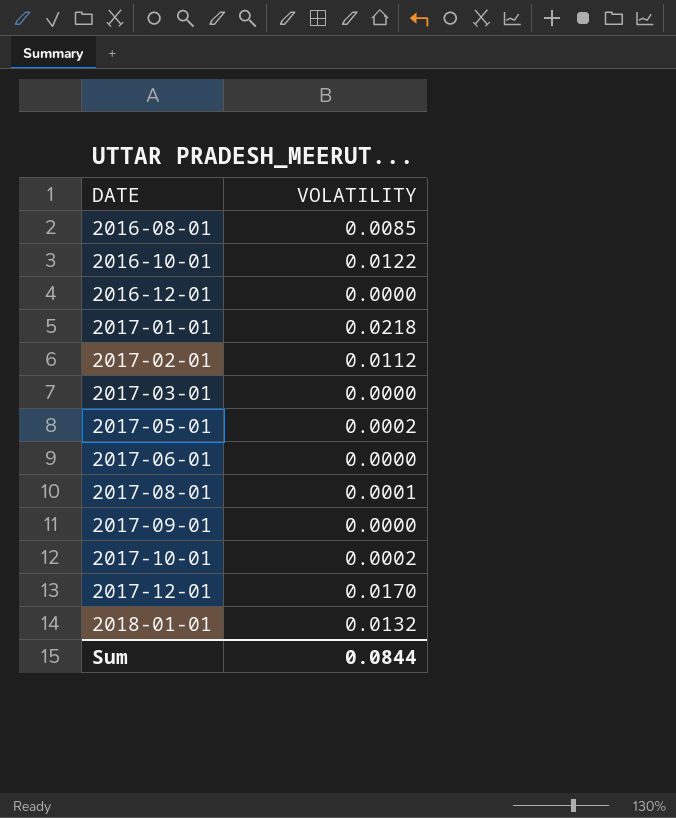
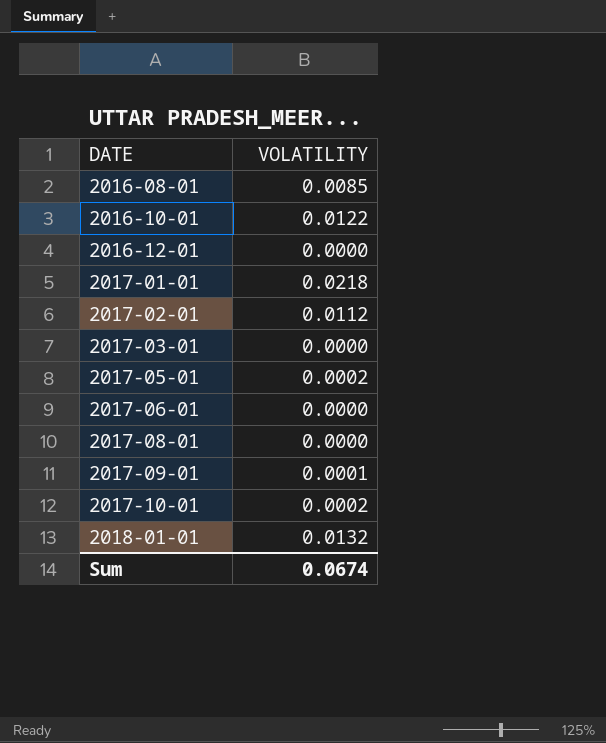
row 2017-12-01: 0.0170 -> none
2017-08-01 | VOLATILITY: 0.0001 -> 0.0000
2017-09-01 | VOLATILITY: 0.0000 -> 0.0001
Sum | VOLATILITY: 0.0844 -> 0.0674

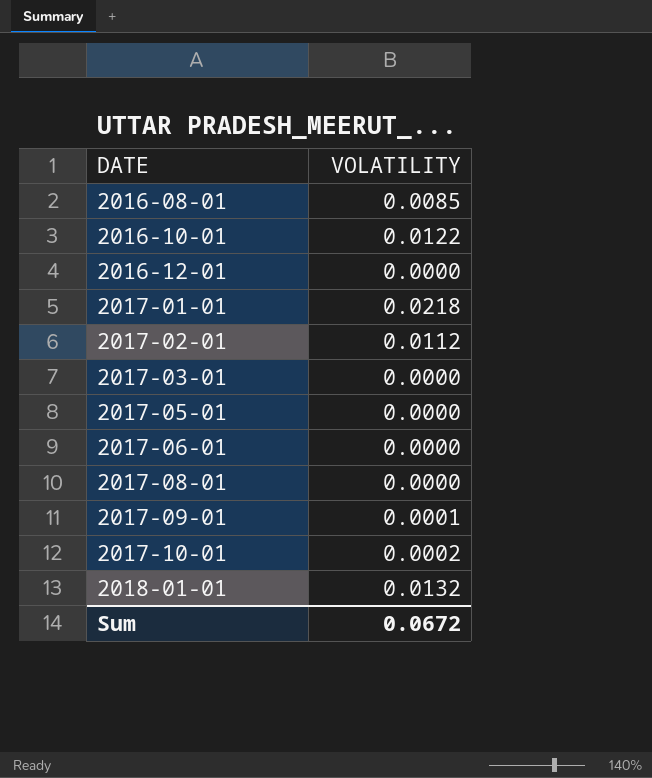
2017-05-01 | VOLATILITY: 0.0002 -> 0.0000
Sum | VOLATILITY: 0.0674 -> 0.0672

